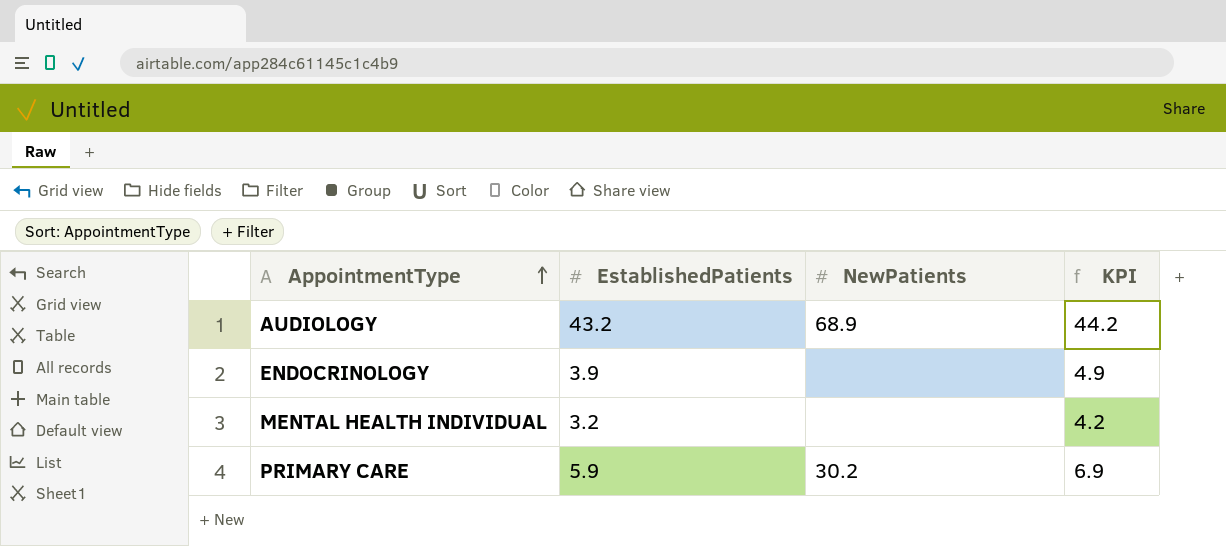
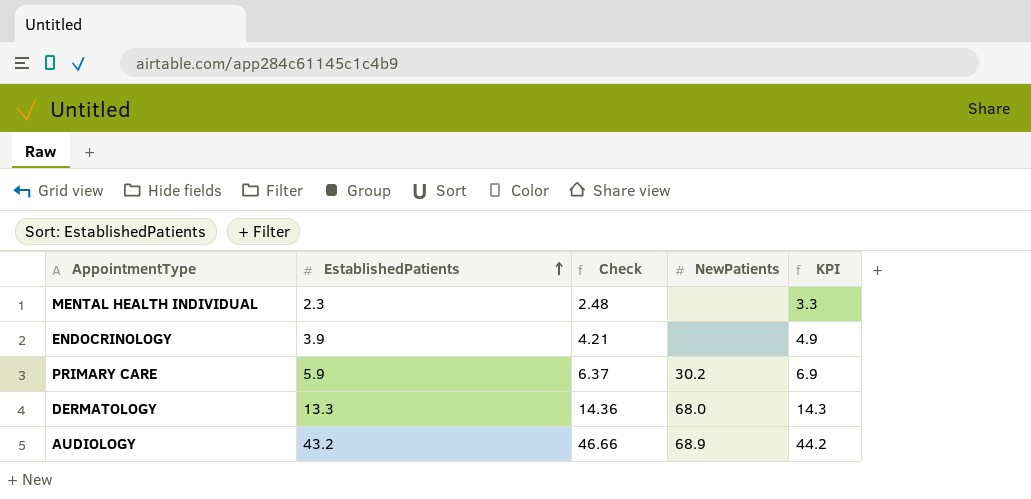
row order: AppointmentType ascending -> EstablishedPatients ascending
column Check | formula: none -> [EstablishedPatients] * 1.08
MENTAL HEALTH INDIVIDUAL | EstablishedPatients: 3.2 -> 2.3
MENTAL HEALTH INDIVIDUAL | KPI: 4.2 -> 3.3
row DERMATOLOGY: none -> 13.3 | 14.36 | 68.0 | 14.3

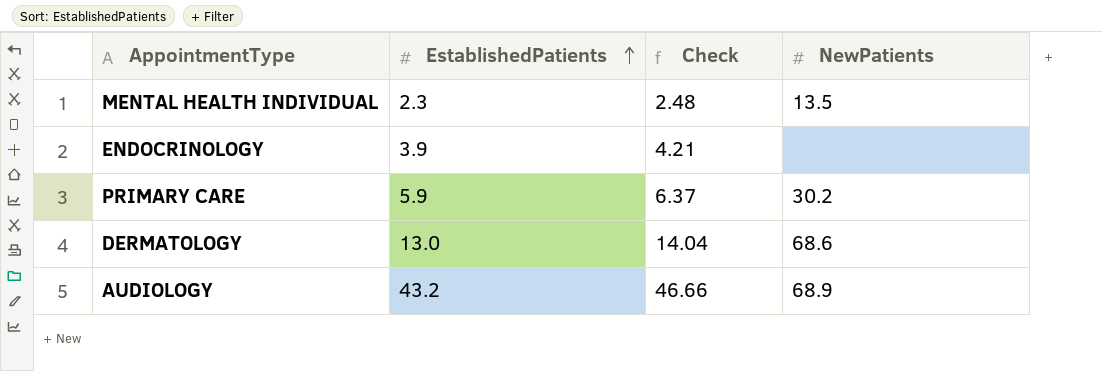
column KPI | formula: [EstablishedPatients] + 1 -> none
MENTAL HEALTH INDIVIDUAL | NewPatients: none -> 13.5
DERMATOLOGY | EstablishedPatients: 13.3 -> 13.0
DERMATOLOGY | Check: 14.36 -> 14.04
DERMATOLOGY | NewPatients: 68.0 -> 68.6

